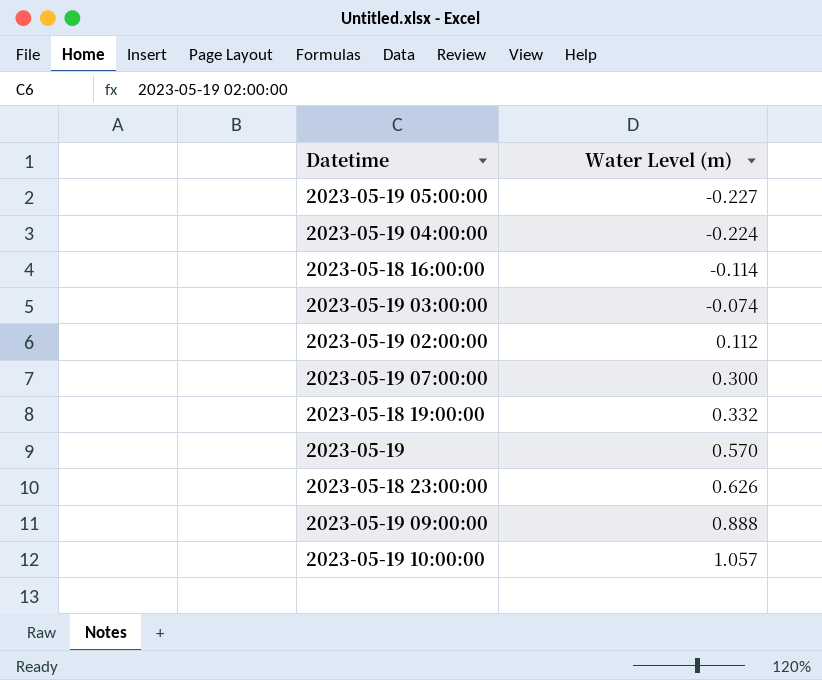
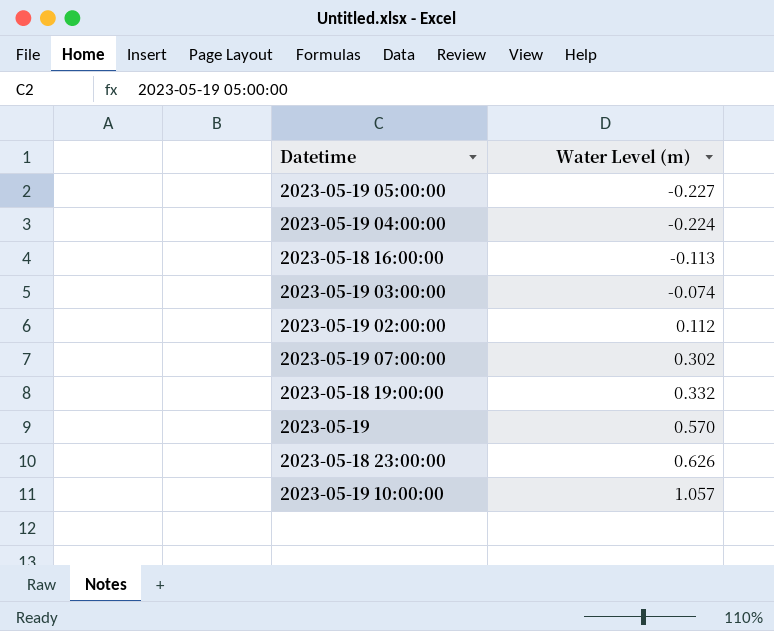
row 2023-05-19 09:00:00: 0.888 -> none
2023-05-18 16:00:00 | Water Level (m): -0.114 -> -0.113
2023-05-19 07:00:00 | Water Level (m): 0.300 -> 0.302

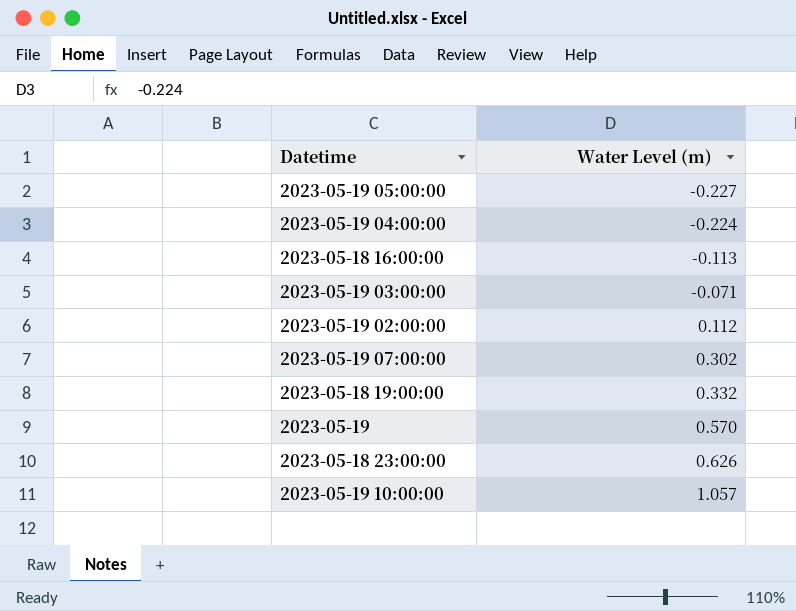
2023-05-19 03:00:00 | Water Level (m): -0.074 -> -0.071

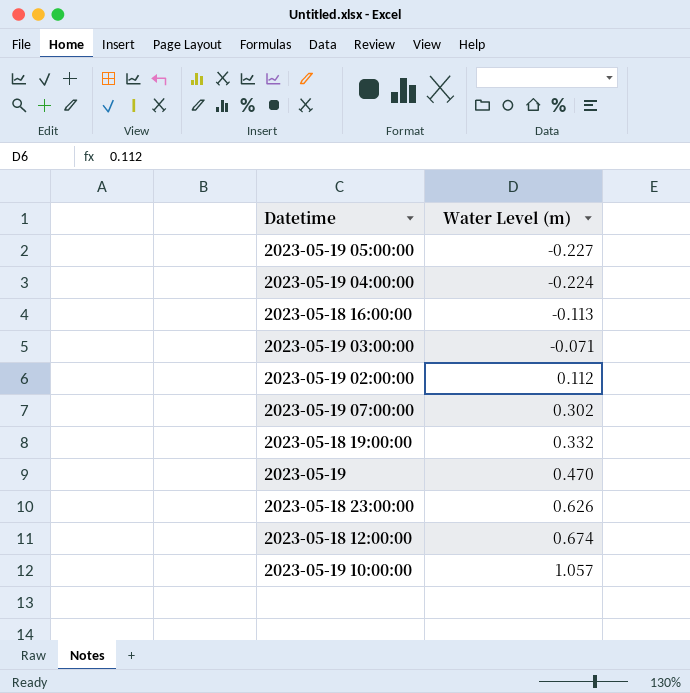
2023-05-19 | Water Level (m): 0.570 -> 0.470
row 2023-05-18 12:00:00: none -> 0.674

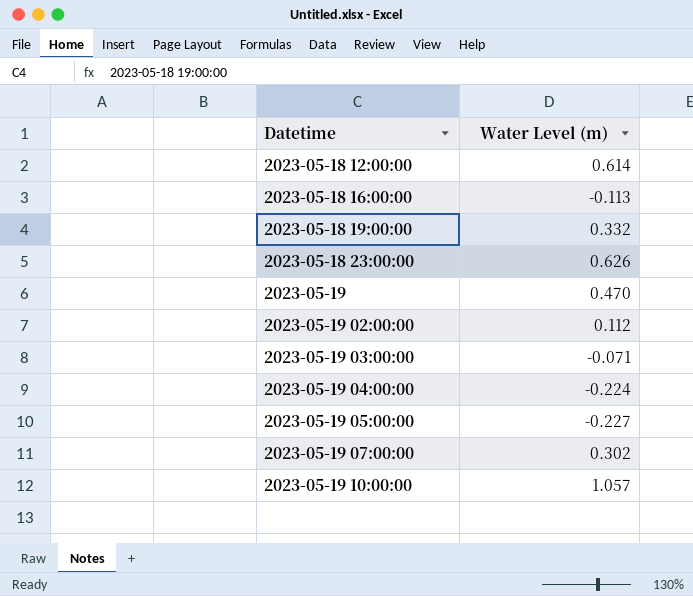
row order: Water Level (m) ascending -> Datetime ascending
2023-05-18 12:00:00 | Water Level (m): 0.674 -> 0.614

